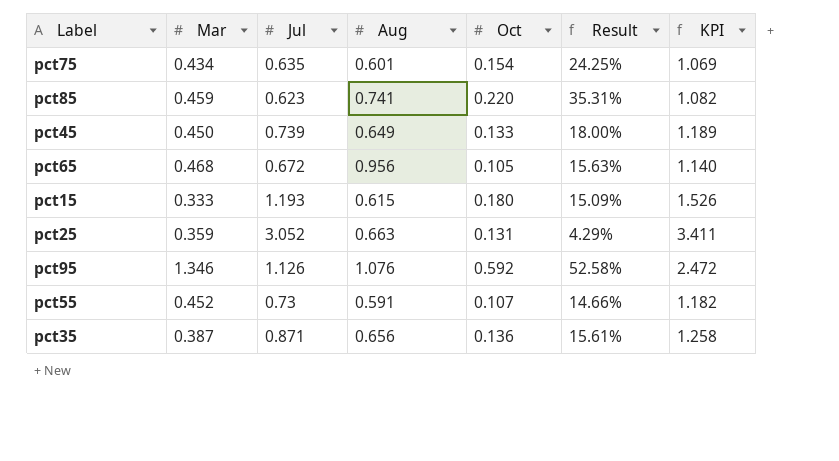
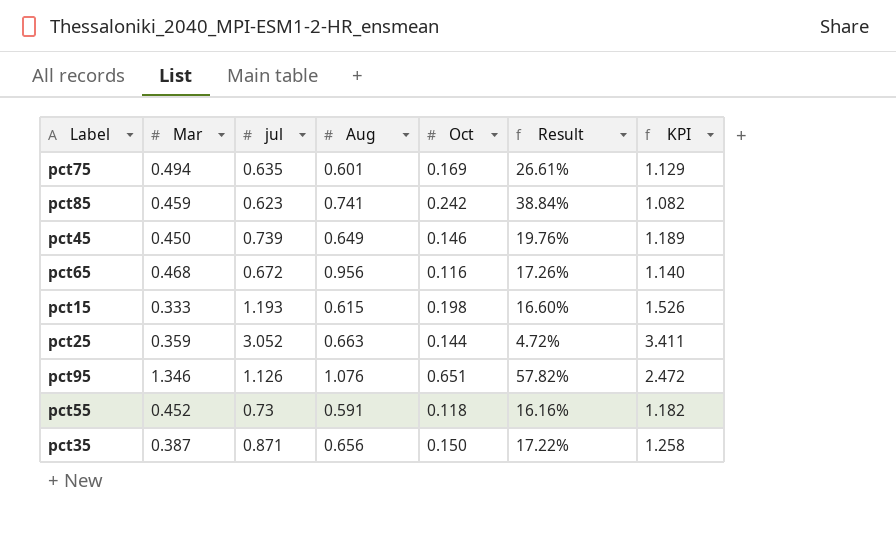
column name: Jul -> jul
pct75 | Mar: 0.434 -> 0.494
pct75 | Oct: 0.154 -> 0.169
pct75 | Result: 24.25% -> 26.61%
pct75 | KPI: 1.069 -> 1.129
pct85 | Oct: 0.220 -> 0.242
pct85 | Result: 35.31% -> 38.84%
pct45 | Oct: 0.133 -> 0.146
pct45 | Result: 18.00% -> 19.76%
pct65 | Oct: 0.105 -> 0.116
pct65 | Result: 15.63% -> 17.26%
pct15 | Oct: 0.180 -> 0.198
pct15 | Result: 15.09% -> 16.60%
pct25 | Oct: 0.131 -> 0.144
pct25 | Result: 4.29% -> 4.72%
pct95 | Oct: 0.592 -> 0.651
pct95 | Result: 52.58% -> 57.82%
pct55 | Oct: 0.107 -> 0.118
pct55 | Result: 14.66% -> 16.16%
pct35 | Oct: 0.136 -> 0.150
pct35 | Result: 15.61% -> 17.22%

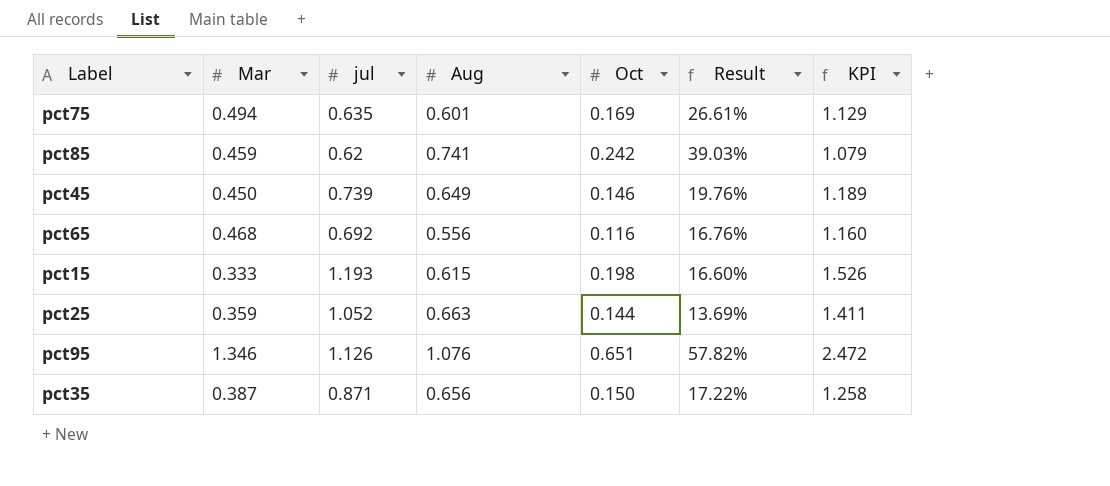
row pct55: 0.452 | 0.73 | 0.591 | 0.118 | 16.16% | 1.182 -> none
pct85 | jul: 0.623 -> 0.62
pct85 | Result: 38.84% -> 39.03%
pct85 | KPI: 1.082 -> 1.079
pct65 | jul: 0.672 -> 0.692
pct65 | Aug: 0.956 -> 0.556
pct65 | Result: 17.26% -> 16.76%
pct65 | KPI: 1.140 -> 1.160
pct25 | jul: 3.052 -> 1.052
pct25 | Result: 4.72% -> 13.69%
pct25 | KPI: 3.411 -> 1.411

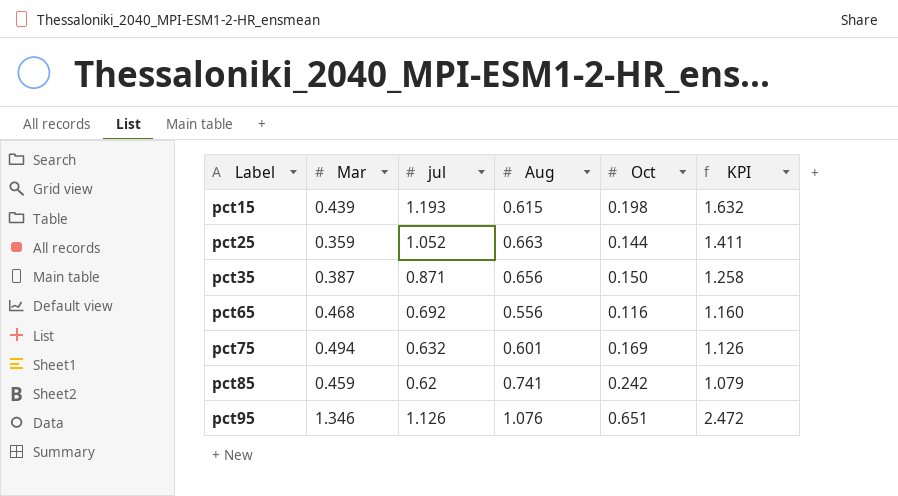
row order: none -> Label ascending
column Result | formula: [Oct] / [jul] -> none
row pct45: 0.450 | 0.739 | 0.649 | 0.146 | 19.76% | 1.189 -> none
pct15 | Mar: 0.333 -> 0.439
pct15 | KPI: 1.526 -> 1.632
pct75 | jul: 0.635 -> 0.632
pct75 | KPI: 1.129 -> 1.126

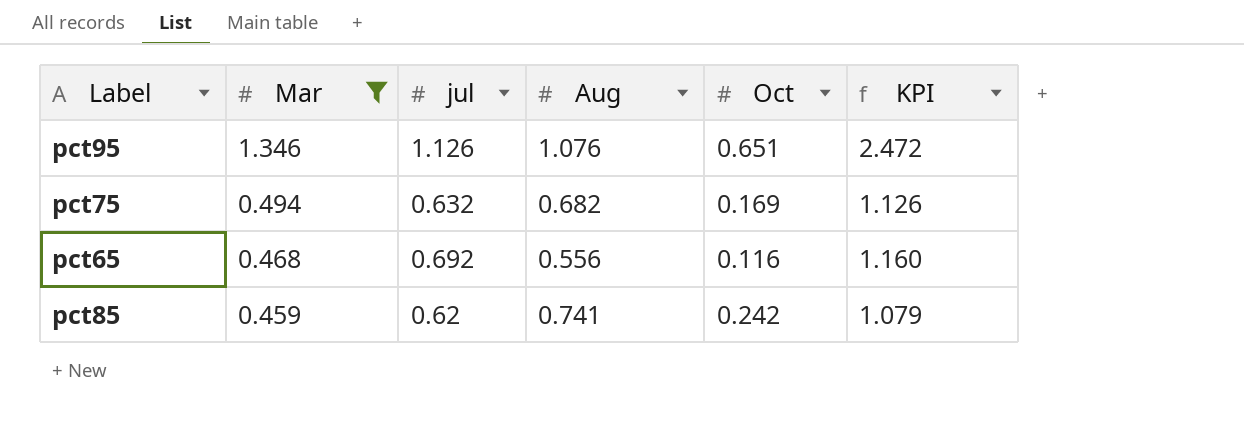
filter: none -> Mar >= 0.459
row order: Label ascending -> Mar descending
pct75 | Aug: 0.601 -> 0.682

